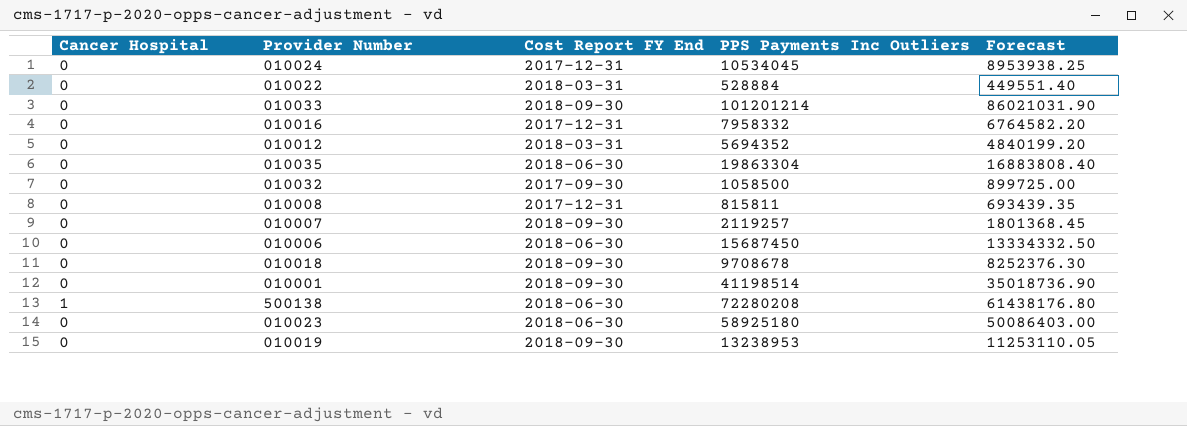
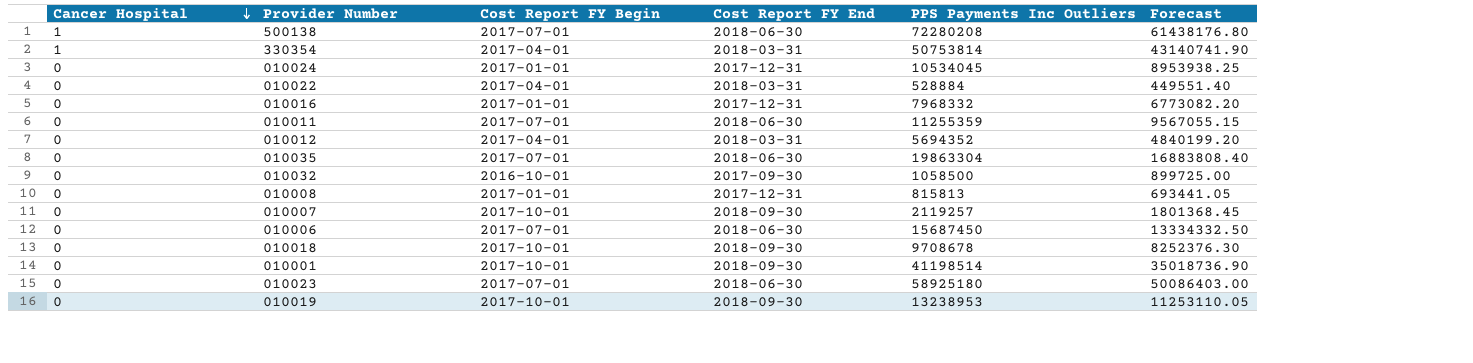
row order: none -> Cancer Hospital descending
column Cost Report FY Begin | position: none -> 3
row 010033: 0 | 2018-09-30 | 101201214 | 86021031.90 -> none
row 330354: none -> 1 | 2017-04-01 | 2018-03-31 | 50753814 | 43140741.90
010016 | PPS Payments Inc Outliers: 7958332 -> 7968332
010016 | Forecast: 6764582.20 -> 6773082.20
row 010011: none -> 0 | 2017-07-01 | 2018-06-30 | 11255359 | 9567055.15
010008 | PPS Payments Inc Outliers: 815811 -> 815813
010008 | Forecast: 693439.35 -> 693441.05

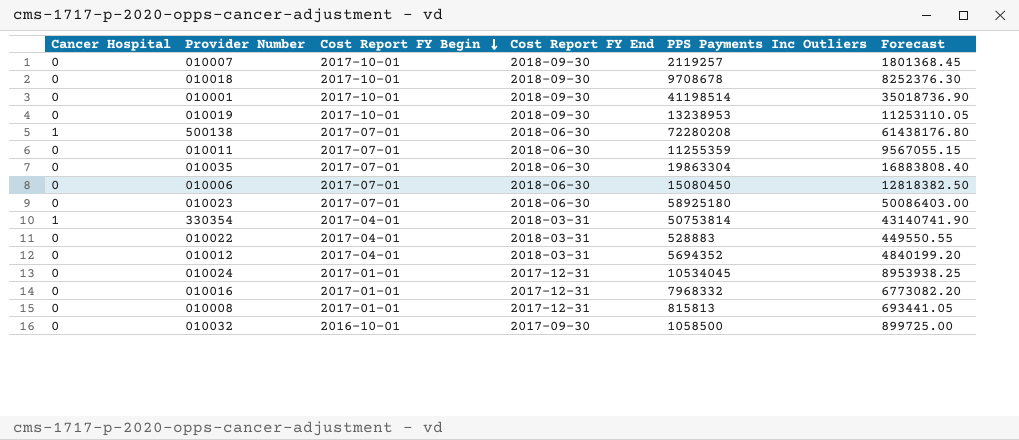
row order: Cancer Hospital descending -> Cost Report FY Begin descending
010006 | PPS Payments Inc Outliers: 15687450 -> 15080450
010006 | Forecast: 13334332.50 -> 12818382.50
010022 | PPS Payments Inc Outliers: 528884 -> 528883
010022 | Forecast: 449551.40 -> 449550.55

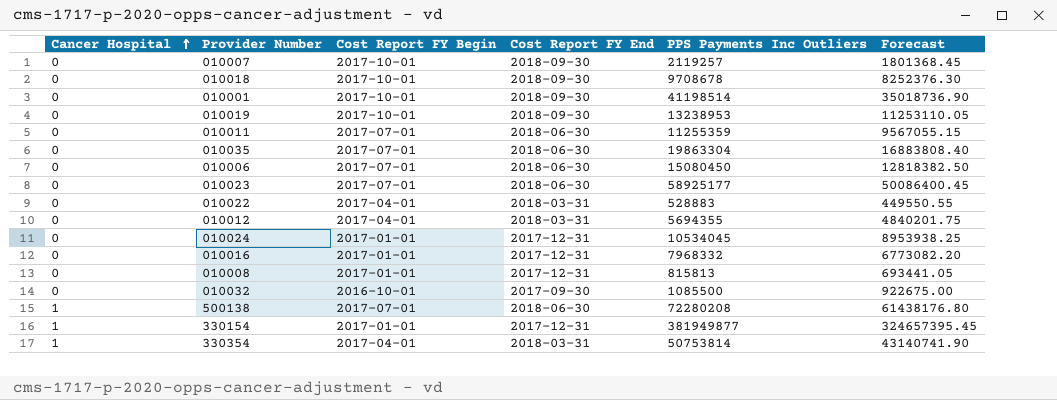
row order: Cost Report FY Begin descending -> Cancer Hospital ascending
010023 | PPS Payments Inc Outliers: 58925180 -> 58925177
010023 | Forecast: 50086403.00 -> 50086400.45
010012 | PPS Payments Inc Outliers: 5694352 -> 5694355
010012 | Forecast: 4840199.20 -> 4840201.75
010032 | PPS Payments Inc Outliers: 1058500 -> 1085500
010032 | Forecast: 899725.00 -> 922675.00
row 330154: none -> 1 | 2017-01-01 | 2017-12-31 | 381949877 | 324657395.45

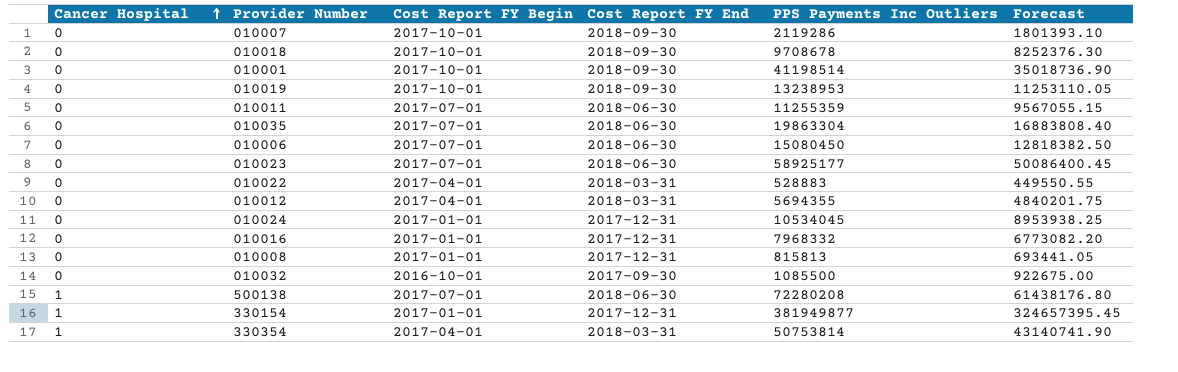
010007 | PPS Payments Inc Outliers: 2119257 -> 2119286
010007 | Forecast: 1801368.45 -> 1801393.10

